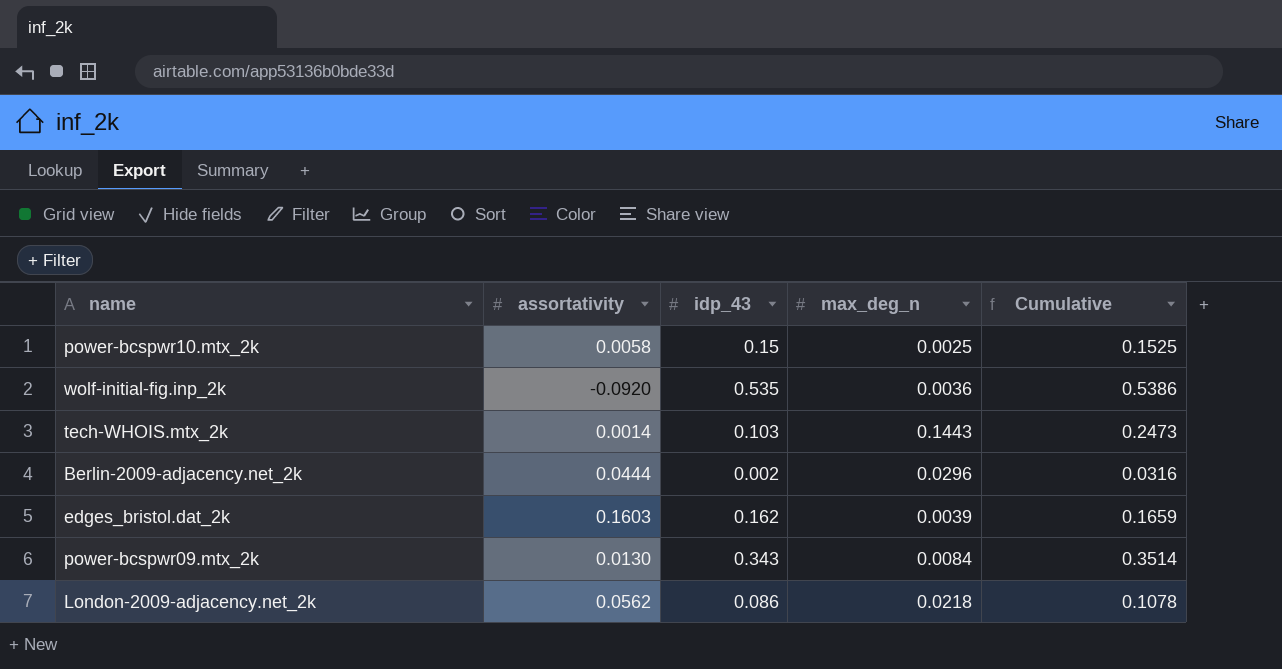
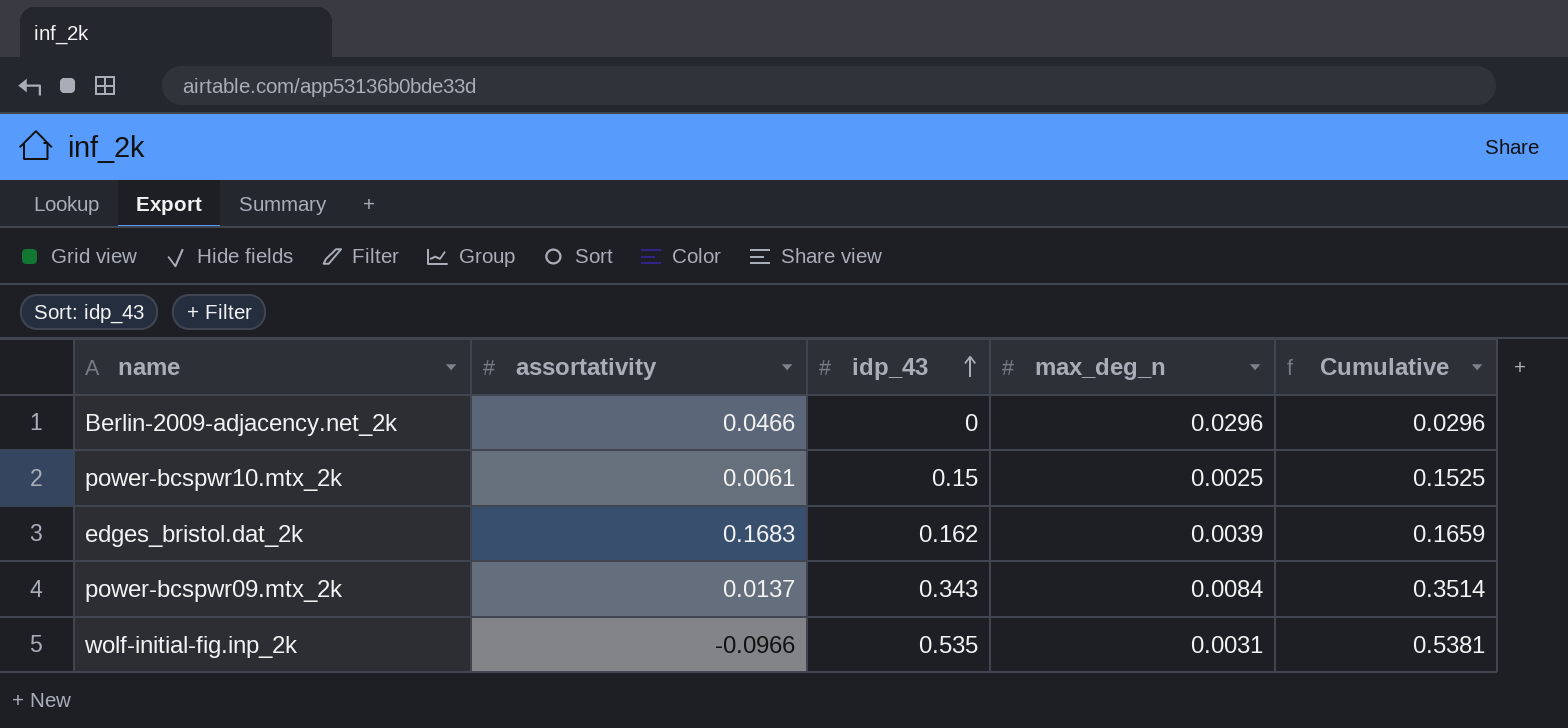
row order: none -> idp_43 ascending
row tech-WHOIS.mtx_2k: 0.0014 | 0.103 | 0.1443 | 0.2473 -> none
row London-2009-adjacency.net_2k: 0.0562 | 0.086 | 0.0218 | 0.1078 -> none
Berlin-2009-adjacency.net_2k | assortativity: 0.0444 -> 0.0466
Berlin-2009-adjacency.net_2k | idp_43: 0.002 -> 0
Berlin-2009-adjacency.net_2k | Cumulative: 0.0316 -> 0.0296
power-bcspwr10.mtx_2k | assortativity: 0.0058 -> 0.0061
edges_bristol.dat_2k | assortativity: 0.1603 -> 0.1683
power-bcspwr09.mtx_2k | assortativity: 0.0130 -> 0.0137
wolf-initial-fig.inp_2k | assortativity: -0.0920 -> -0.0966
wolf-initial-fig.inp_2k | max_deg_n: 0.0036 -> 0.0031
wolf-initial-fig.inp_2k | Cumulative: 0.5386 -> 0.5381

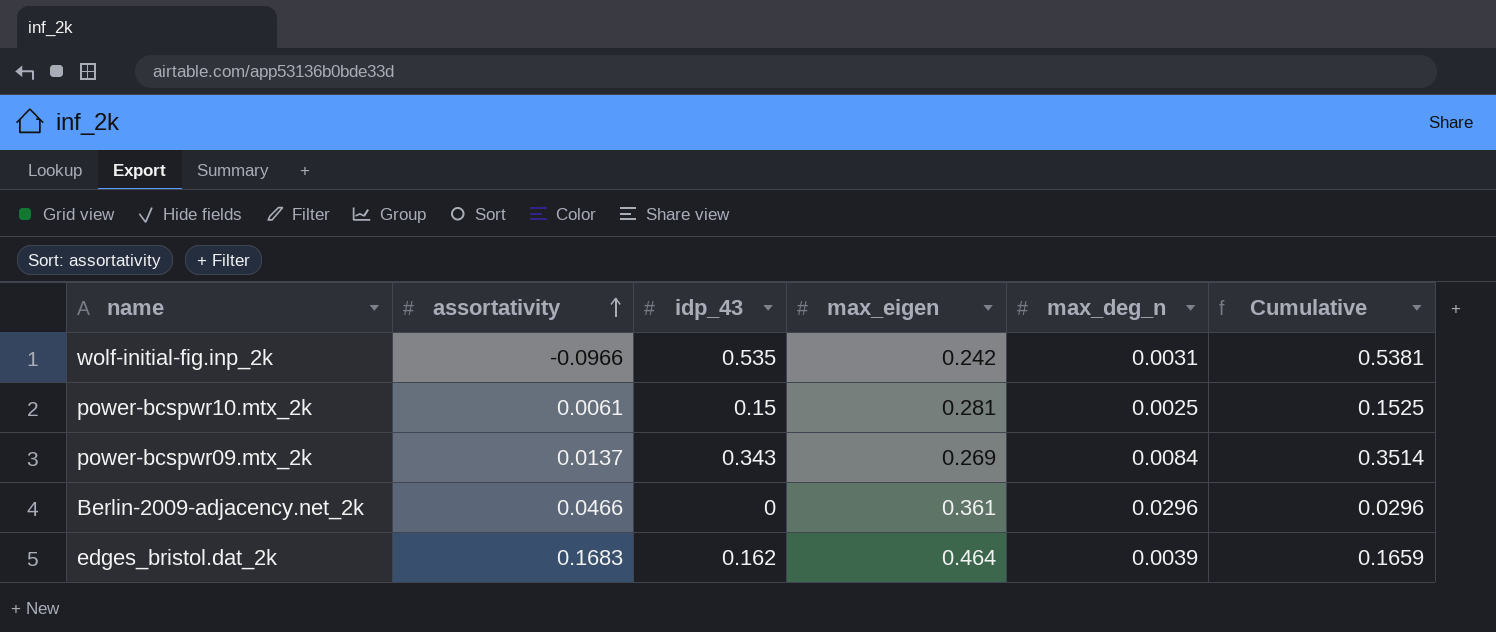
row order: idp_43 ascending -> assortativity ascending
column max_eigen | position: none -> 4

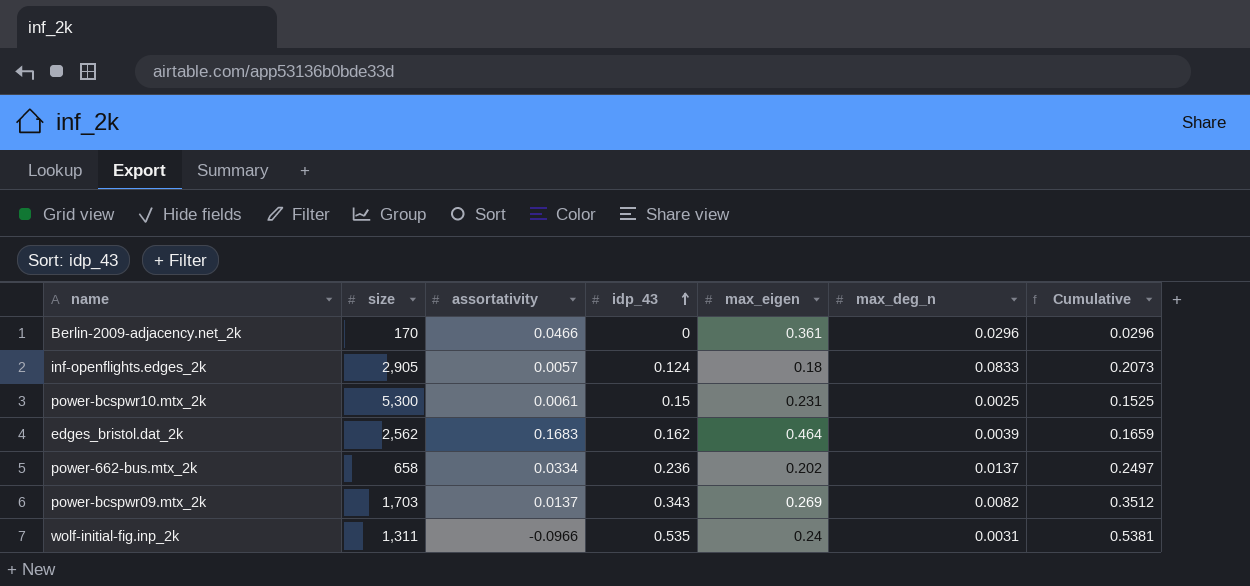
row order: assortativity ascending -> idp_43 ascending
column size | position: none -> 2
row inf-openflights.edges_2k: none -> 2,905 | 0.0057 | 0.124 | 0.18 | 0.0833 | 0.2073
power-bcspwr10.mtx_2k | max_eigen: 0.281 -> 0.231
row power-662-bus.mtx_2k: none -> 658 | 0.0334 | 0.236 | 0.202 | 0.0137 | 0.2497
power-bcspwr09.mtx_2k | max_deg_n: 0.0084 -> 0.0082
power-bcspwr09.mtx_2k | Cumulative: 0.3514 -> 0.3512
wolf-initial-fig.inp_2k | max_eigen: 0.242 -> 0.24

